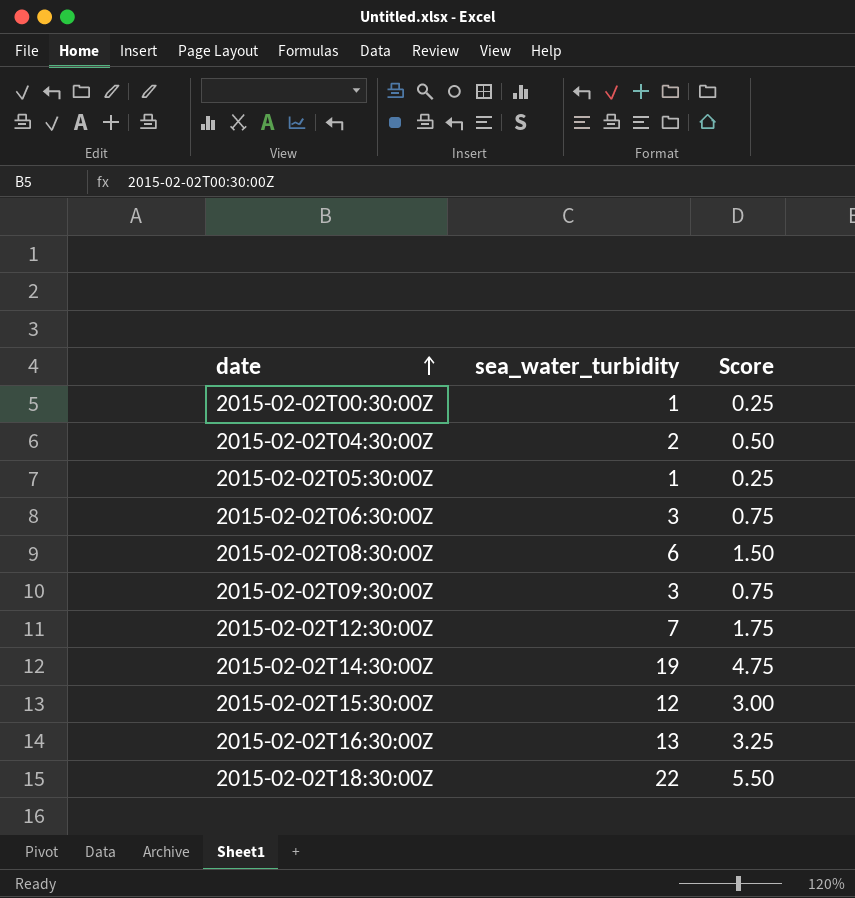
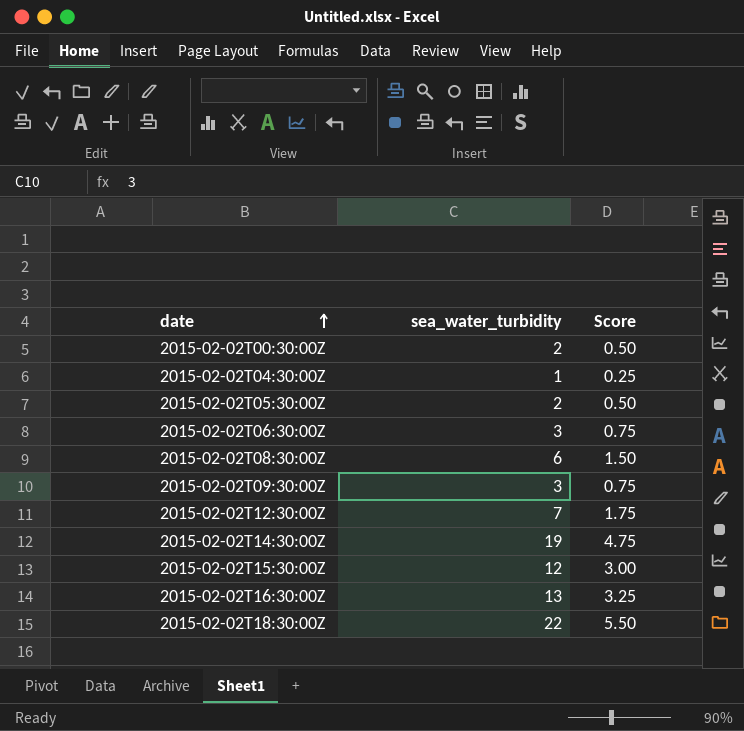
2015-02-02T00:30:00Z | sea_water_turbidity: 1 -> 2
2015-02-02T00:30:00Z | Score: 0.25 -> 0.50
2015-02-02T04:30:00Z | sea_water_turbidity: 2 -> 1
2015-02-02T04:30:00Z | Score: 0.50 -> 0.25
2015-02-02T05:30:00Z | sea_water_turbidity: 1 -> 2
2015-02-02T05:30:00Z | Score: 0.25 -> 0.50

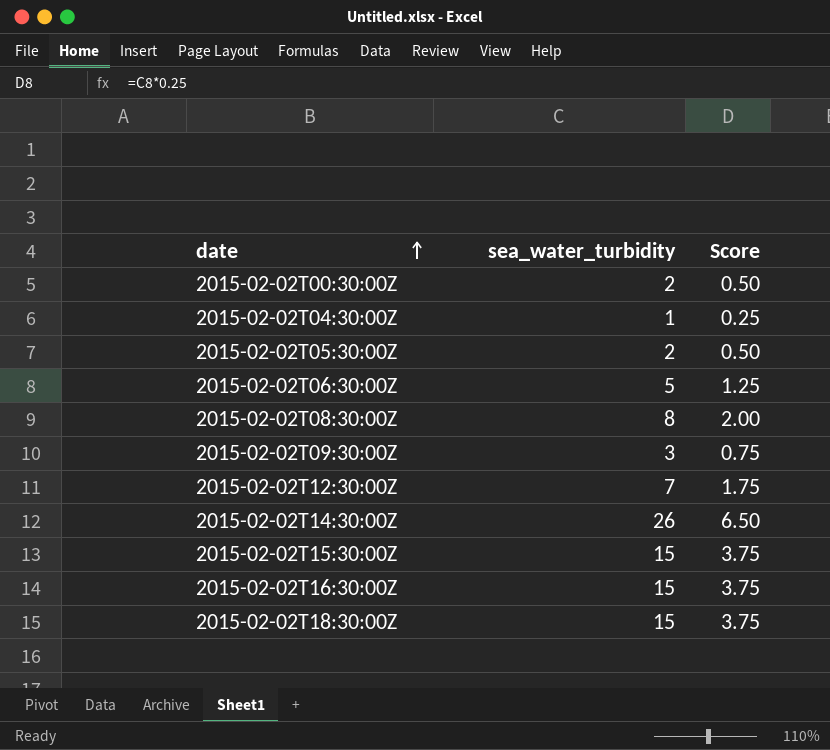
2015-02-02T06:30:00Z | sea_water_turbidity: 3 -> 5
2015-02-02T06:30:00Z | Score: 0.75 -> 1.25
2015-02-02T08:30:00Z | sea_water_turbidity: 6 -> 8
2015-02-02T08:30:00Z | Score: 1.50 -> 2.00
2015-02-02T14:30:00Z | sea_water_turbidity: 19 -> 26
2015-02-02T14:30:00Z | Score: 4.75 -> 6.50
2015-02-02T15:30:00Z | sea_water_turbidity: 12 -> 15
2015-02-02T15:30:00Z | Score: 3.00 -> 3.75
2015-02-02T16:30:00Z | sea_water_turbidity: 13 -> 15
2015-02-02T16:30:00Z | Score: 3.25 -> 3.75
2015-02-02T18:30:00Z | sea_water_turbidity: 22 -> 15
2015-02-02T18:30:00Z | Score: 5.50 -> 3.75

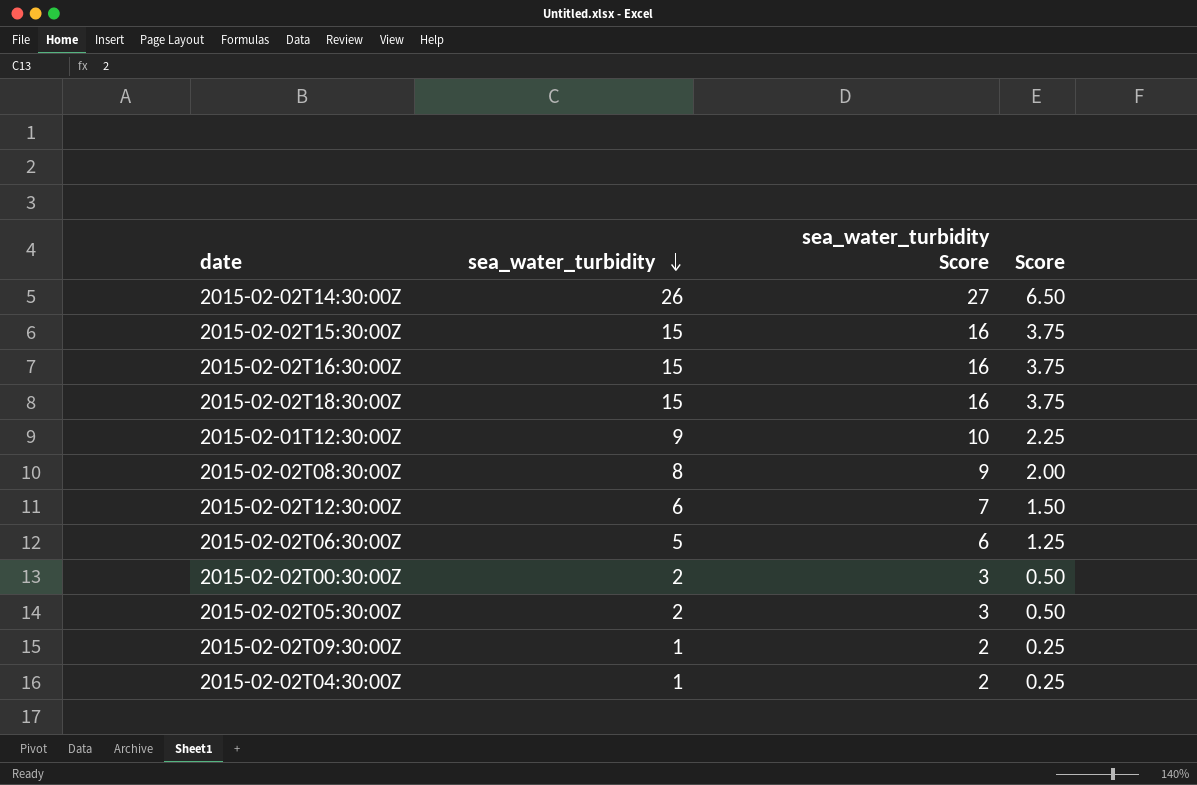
row order: date ascending -> sea_water_turbidity descending
column sea_water_turbidity Score | formula: none -> [sea_water_turbidity] + 1
row 2015-02-01T12:30:00Z: none -> 9 | 10 | 2.25
2015-02-02T12:30:00Z | sea_water_turbidity: 7 -> 6
2015-02-02T12:30:00Z | Score: 1.75 -> 1.50
2015-02-02T09:30:00Z | sea_water_turbidity: 3 -> 1
2015-02-02T09:30:00Z | Score: 0.75 -> 0.25

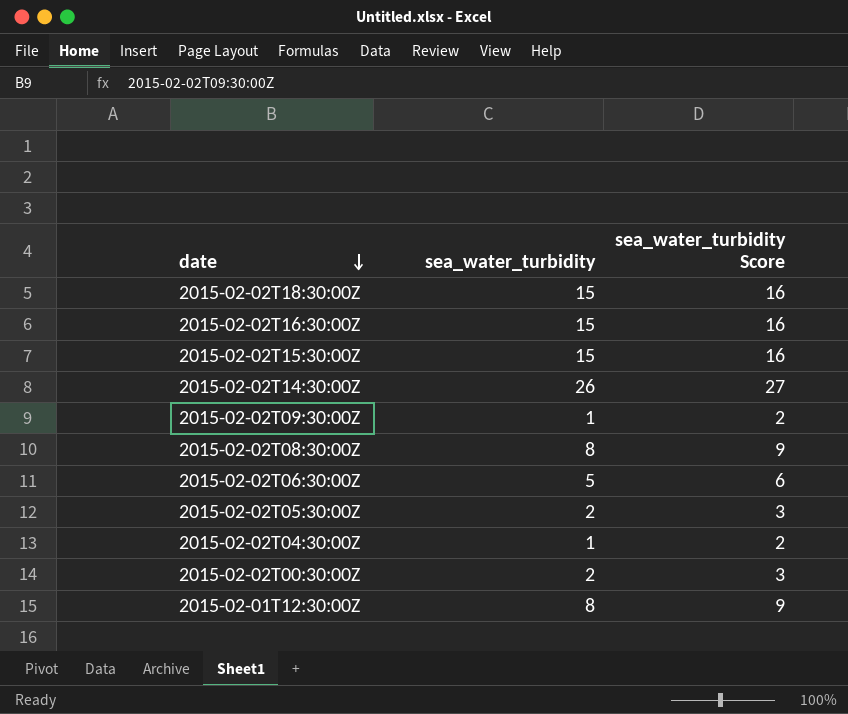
row order: sea_water_turbidity descending -> date descending
column Score | formula: [sea_water_turbidity] * 0.25 -> none
row 2015-02-02T12:30:00Z: 6 | 7 | 1.50 -> none
2015-02-01T12:30:00Z | sea_water_turbidity: 9 -> 8
2015-02-01T12:30:00Z | sea_water_turbidity Score: 10 -> 9

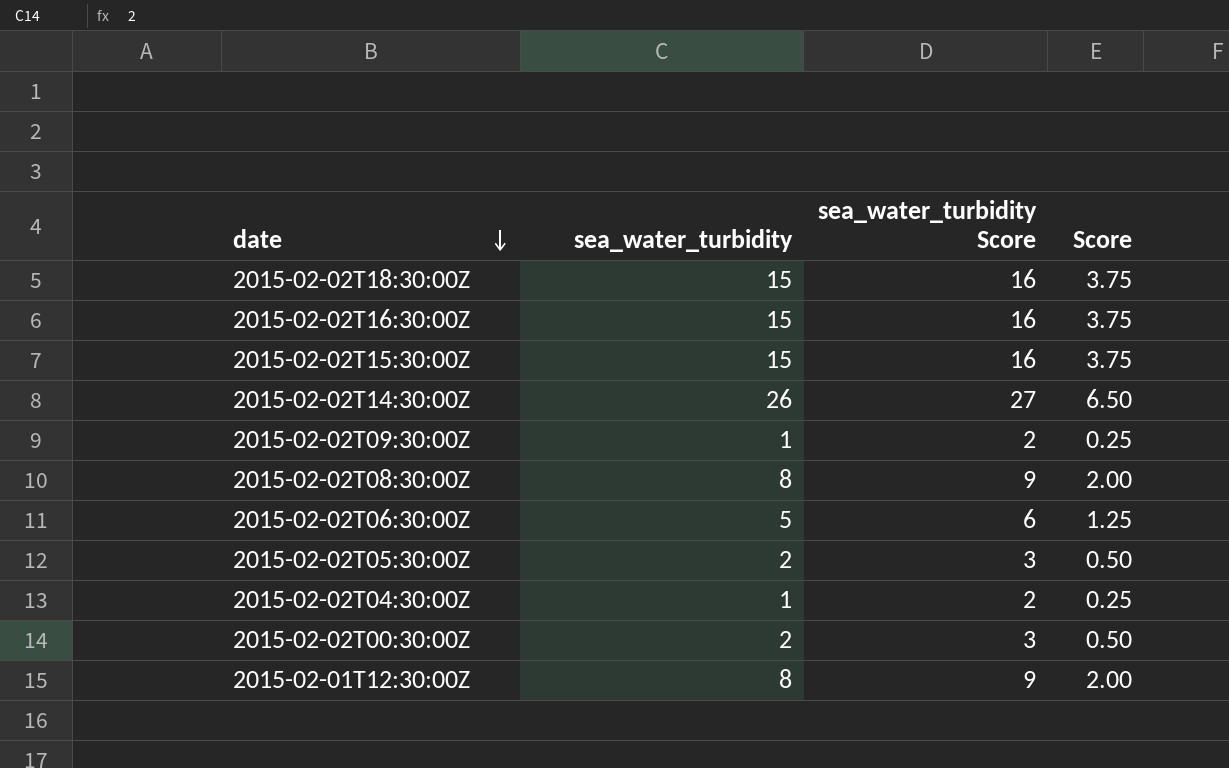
column Score | formula: none -> [sea_water_turbidity] * 0.25

